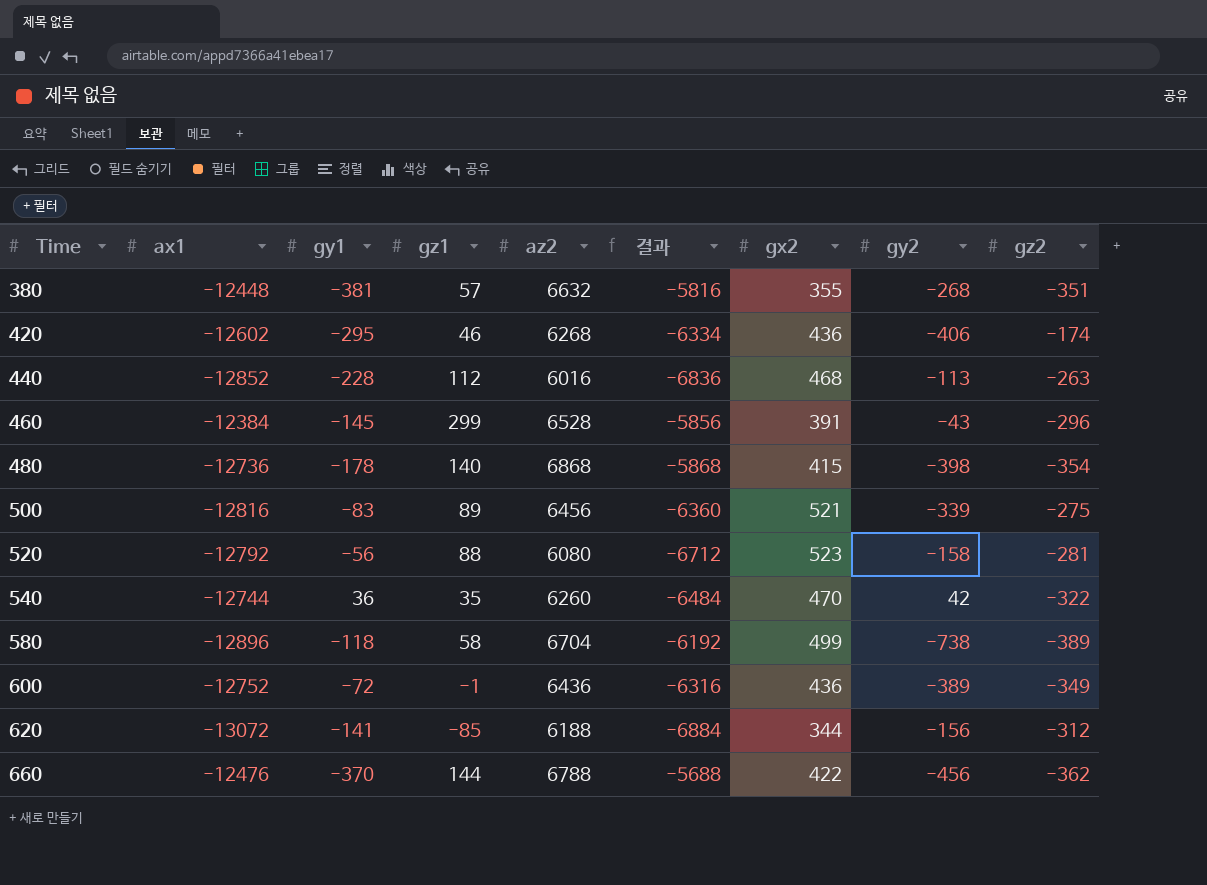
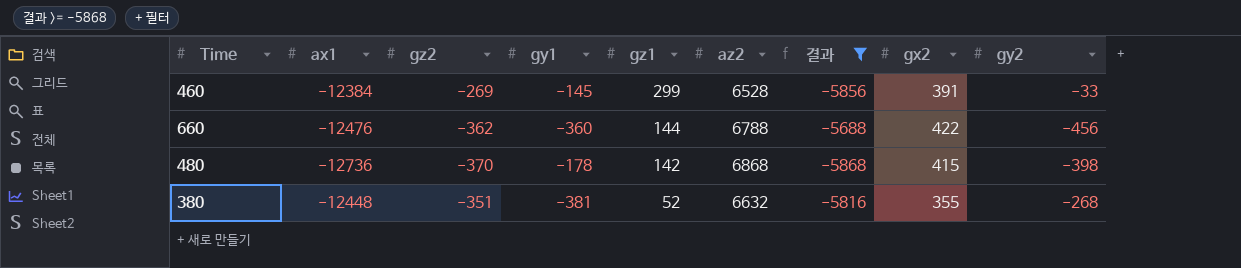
filter: none -> 결과 >= -5868
row order: Time ascending -> gz1 descending
column gz2 | position: 9 -> 3
460 | gz2: -296 -> -269
460 | gy2: -43 -> -33
660 | gy1: -370 -> -360
480 | gz2: -354 -> -370
480 | gz1: 140 -> 142
380 | gz1: 57 -> 52

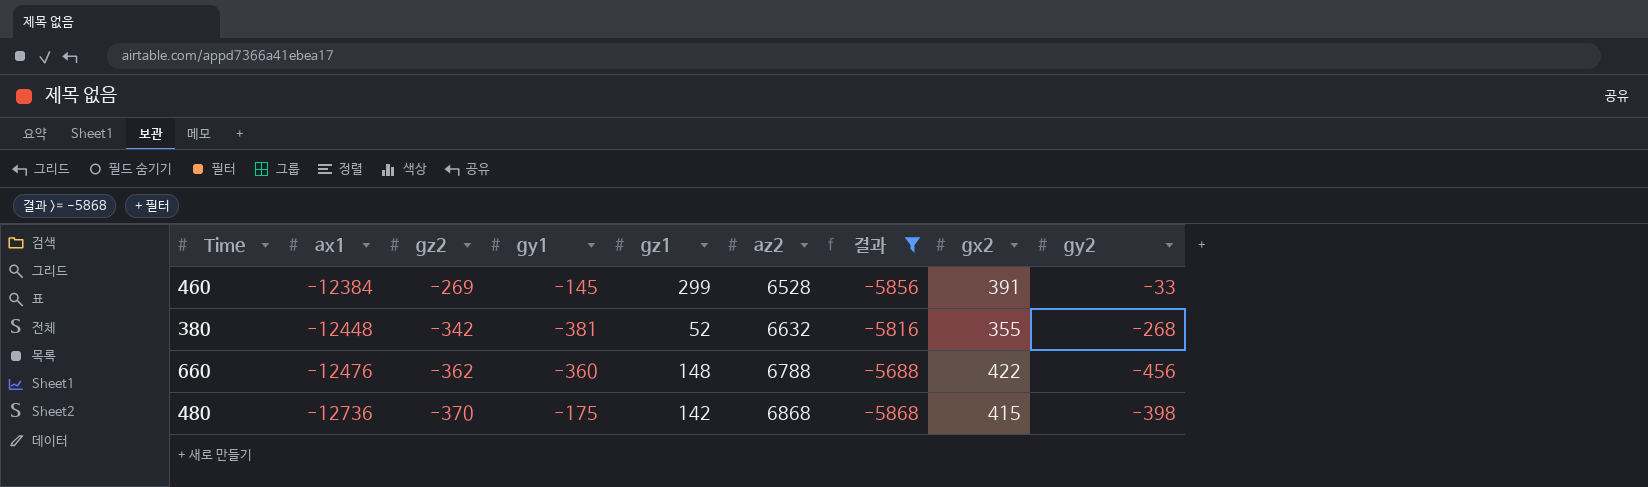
row order: gz1 descending -> ax1 descending
380 | gz2: -351 -> -342
660 | gz1: 144 -> 148
480 | gy1: -178 -> -175

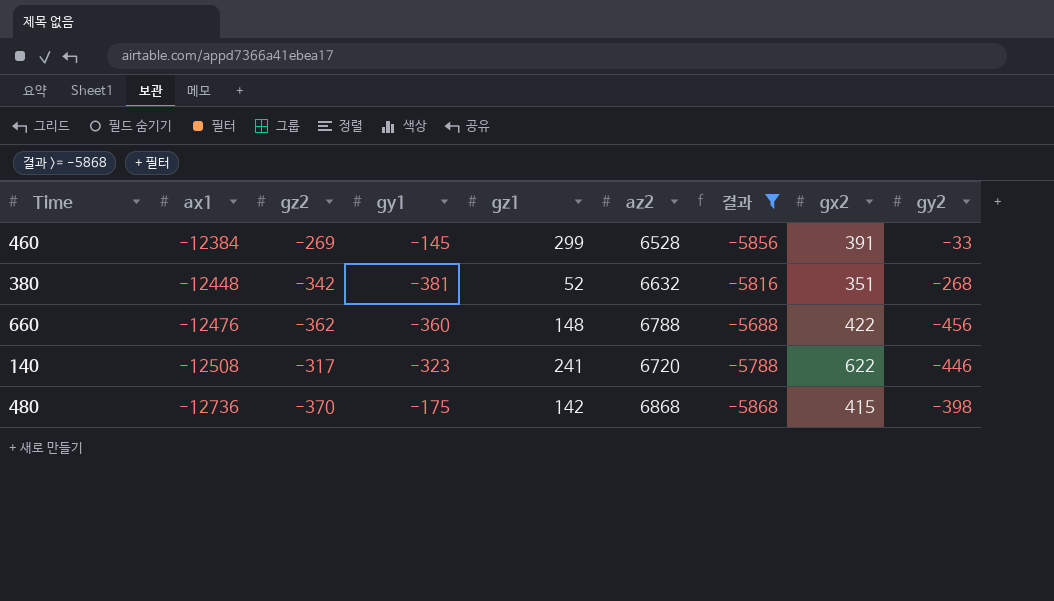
380 | gx2: 355 -> 351
row 140: none -> -12508 | -317 | -323 | 241 | 6720 | -5788 | 622 | -446

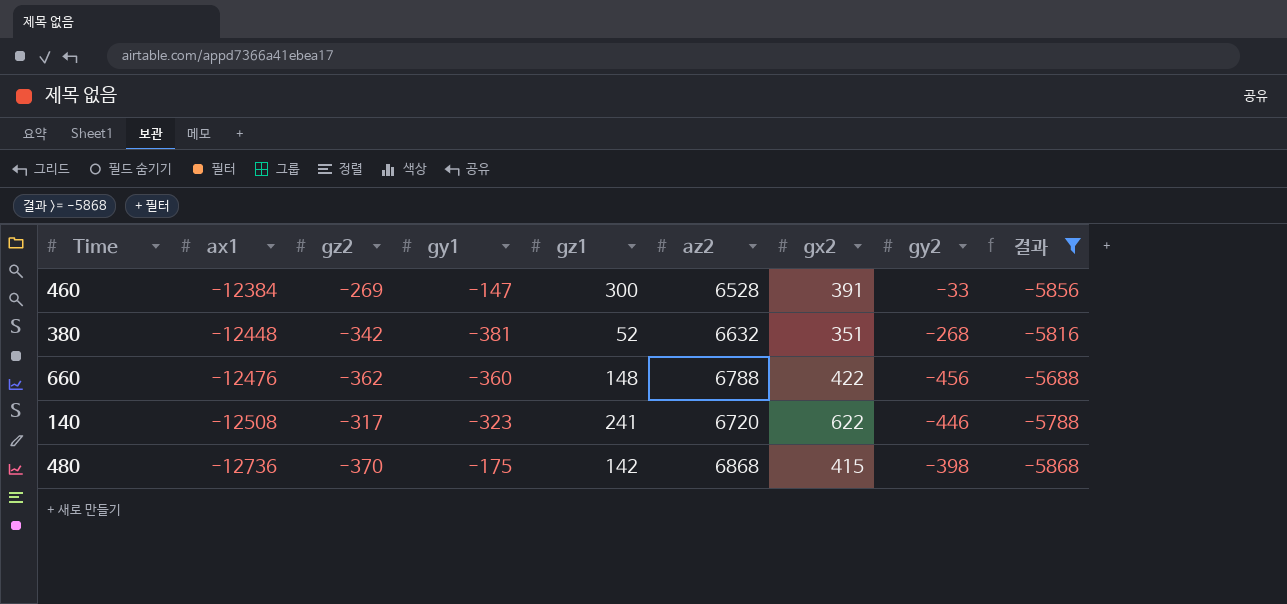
column 결과 | position: 7 -> 9
460 | gy1: -145 -> -147
460 | gz1: 299 -> 300

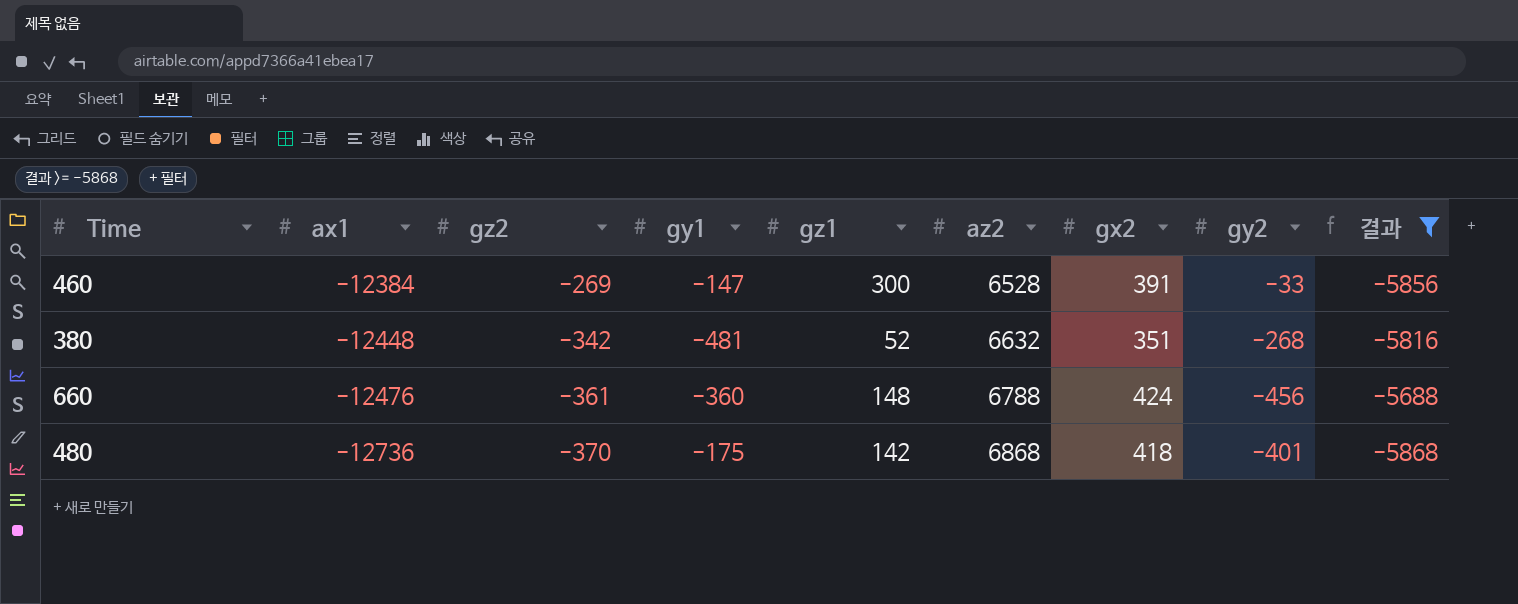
row 140: -12508 | -317 | -323 | 241 | 6720 | 622 | -446 | -5788 -> none
380 | gy1: -381 -> -481
660 | gz2: -362 -> -361
660 | gx2: 422 -> 424
480 | gx2: 415 -> 418
480 | gy2: -398 -> -401

